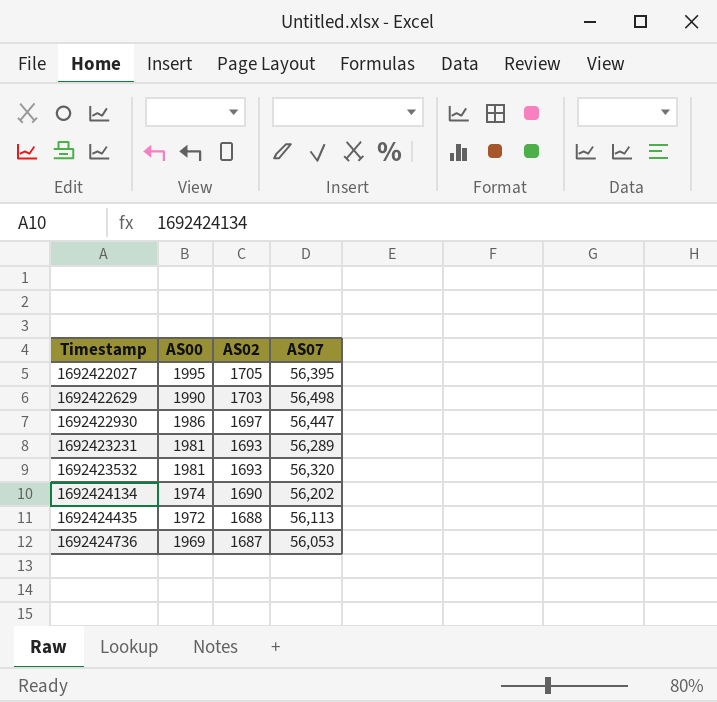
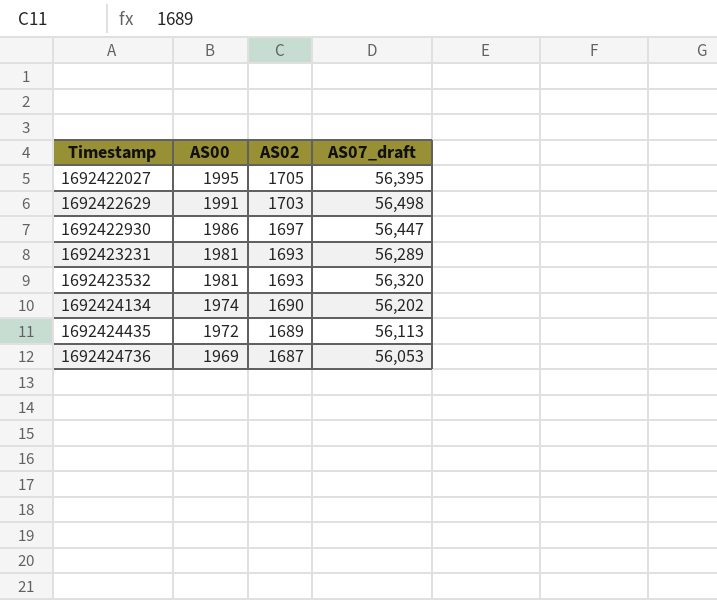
column name: AS07 -> AS07_draft
1692422629 | AS00: 1990 -> 1991
1692424435 | AS02: 1688 -> 1689

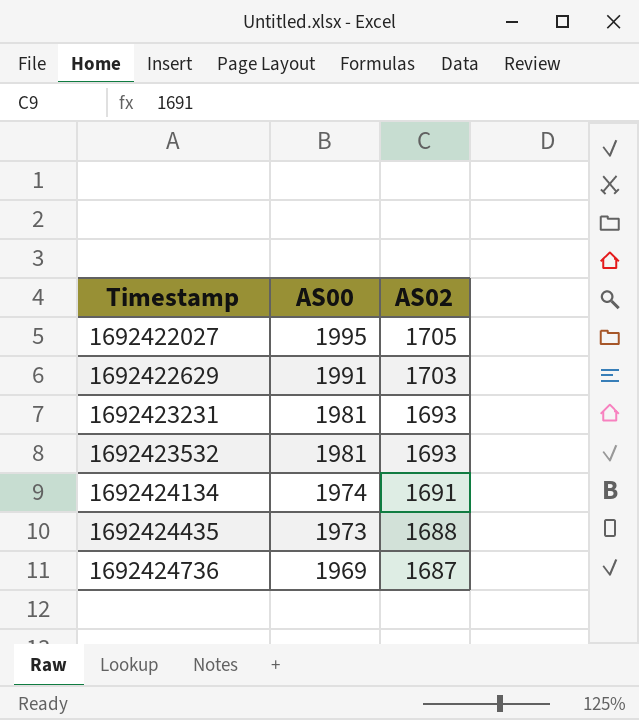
column AS07_draft | position: 4 -> none
row 1692422930: 1986 | 1697 | 56,447 -> none
1692424134 | AS02: 1690 -> 1691
1692424435 | AS00: 1972 -> 1973
1692424435 | AS02: 1689 -> 1688

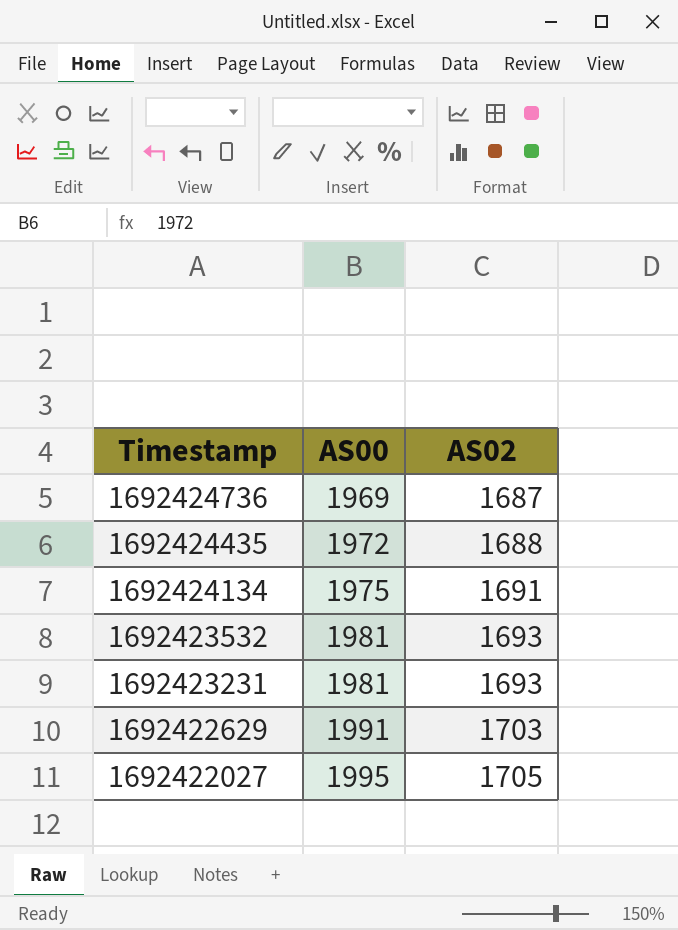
row order: Timestamp ascending -> Timestamp descending
1692424435 | AS00: 1973 -> 1972
1692424134 | AS00: 1974 -> 1975

